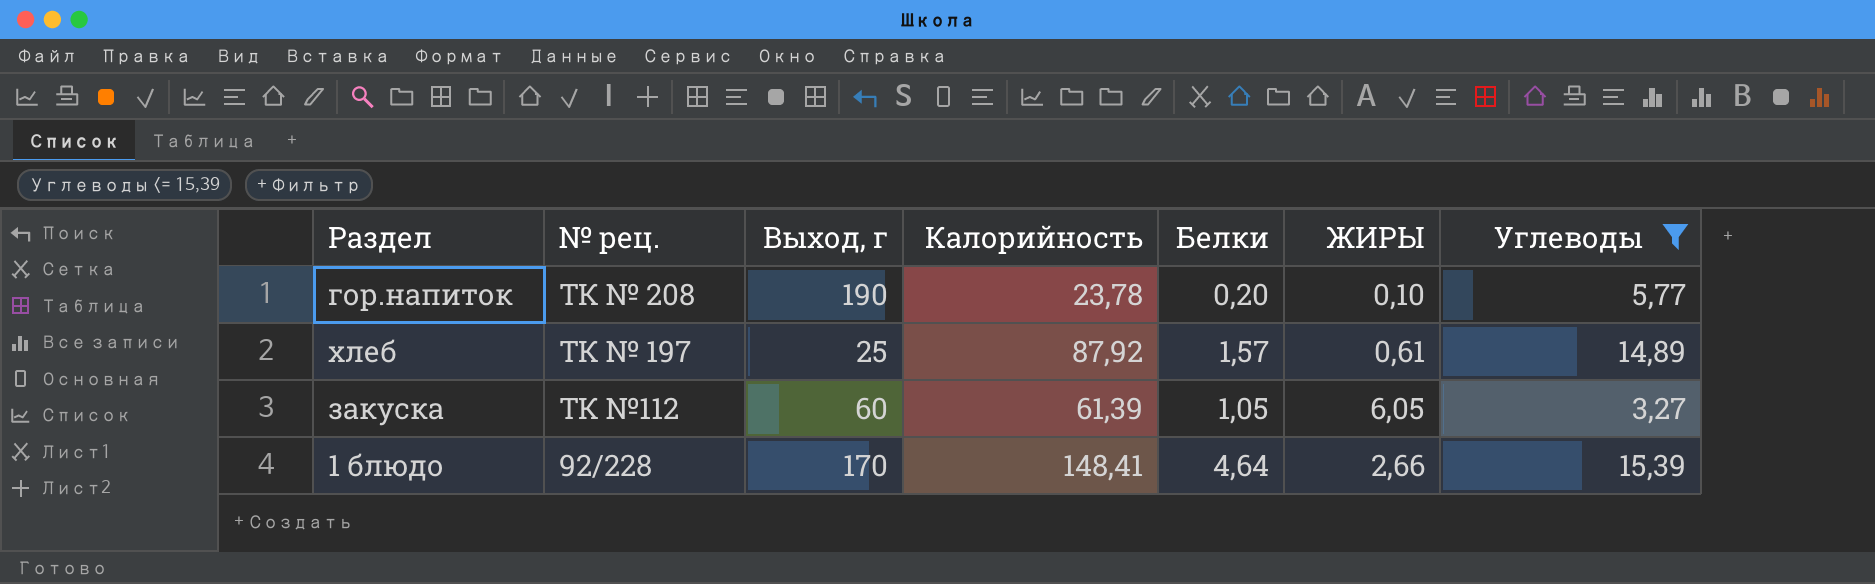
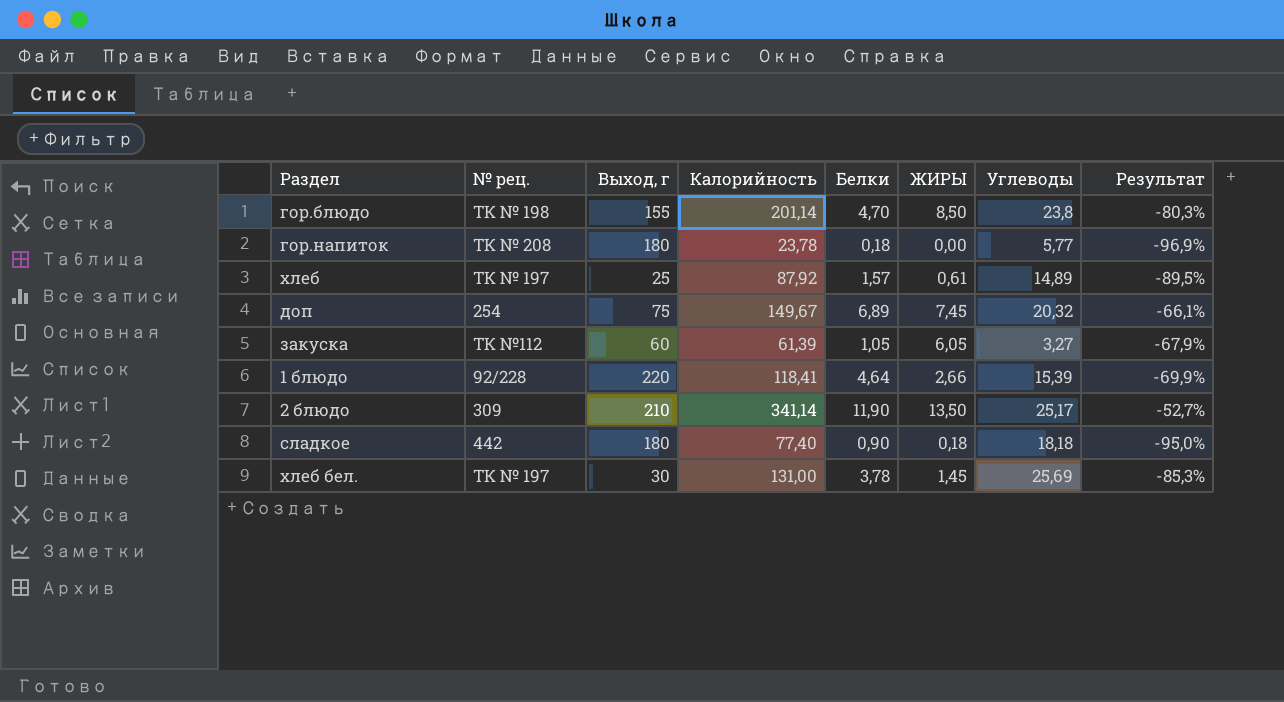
filter: Углеводы <= 15,39 -> none
column Результат | formula: none -> ([Белки] - [Углеводы]) / [Углеводы]
гор.напиток | Выход, г: 190 -> 180
гор.напиток | Белки: 0,20 -> 0,18
гор.напиток | ЖИРЫ: 0,10 -> 0,00
1 блюдо | Выход, г: 170 -> 220
1 блюдо | Калорийность: 148,41 -> 118,41

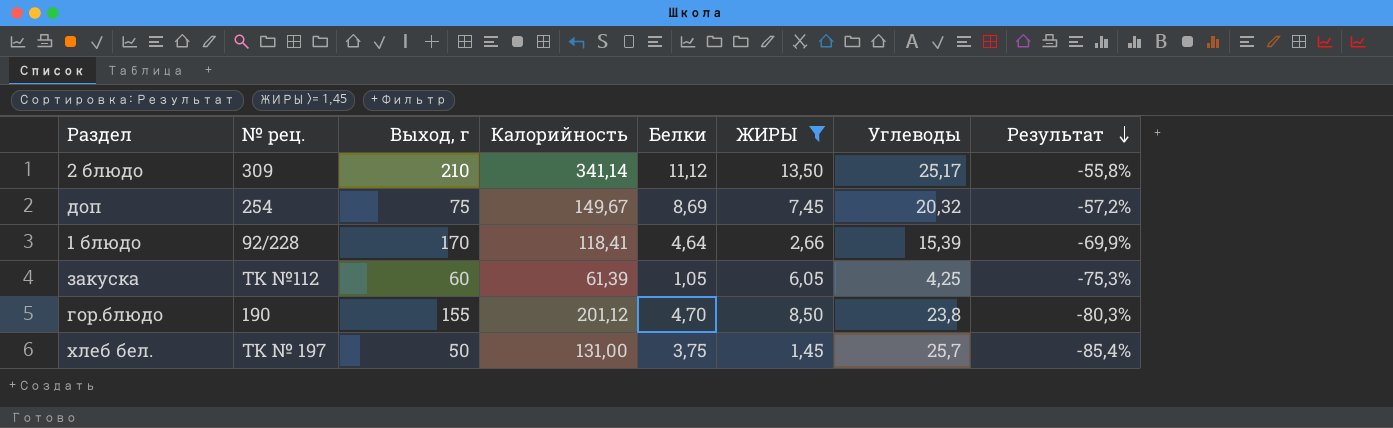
filter: none -> ЖИРЫ >= 1,45
row order: none -> Результат descending
2 блюдо | Белки: 11,90 -> 11,12
2 блюдо | Результат: -52,7% -> -55,8%
доп | Белки: 6,89 -> 8,69
доп | Результат: -66,1% -> -57,2%
1 блюдо | Выход, г: 220 -> 170
закуска | Углеводы: 3,27 -> 4,25
закуска | Результат: -67,9% -> -75,3%
гор.блюдо | № рец.: ТК № 198 -> 190
гор.блюдо | Калорийность: 201,14 -> 201,12
хлеб бел. | Выход, г: 30 -> 50
хлеб бел. | Белки: 3,78 -> 3,75
хлеб бел. | Углеводы: 25,69 -> 25,7
хлеб бел. | Результат: -85,3% -> -85,4%

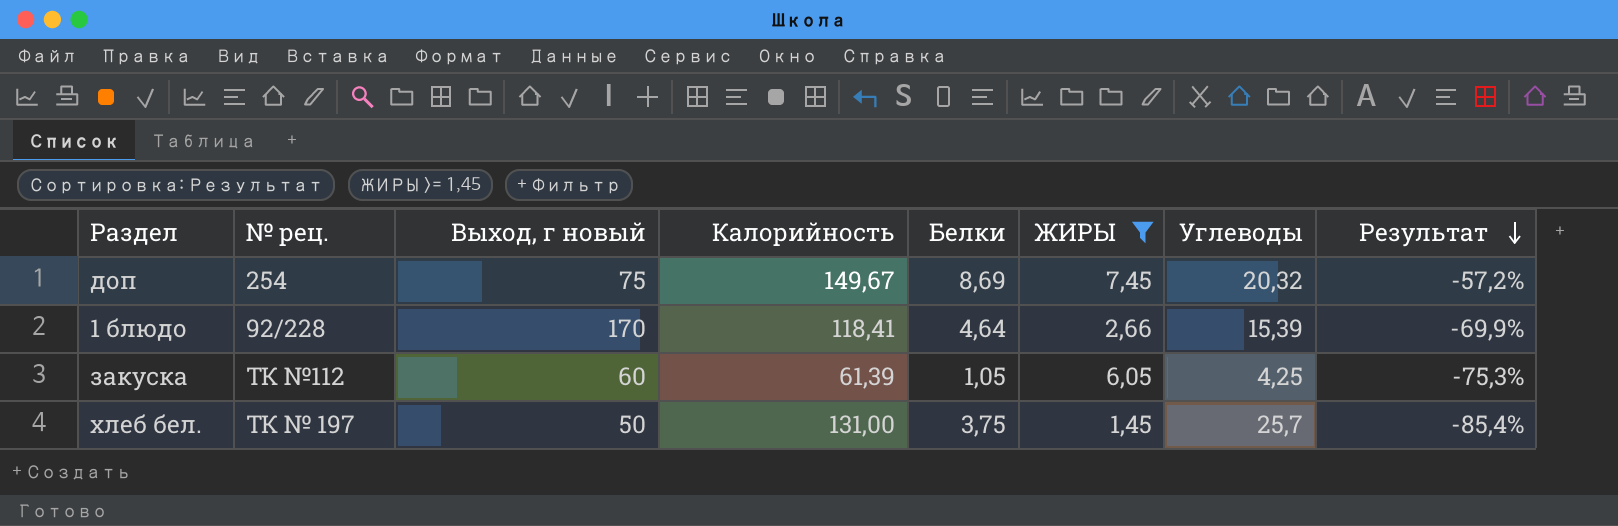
column name: Выход, г -> Выход, г новый
row 2 блюдо: 309 | 210 | 341,14 | 11,12 | 13,50 | 25,17 | -55,8% -> none
row гор.блюдо: 190 | 155 | 201,12 | 4,70 | 8,50 | 23,8 | -80,3% -> none

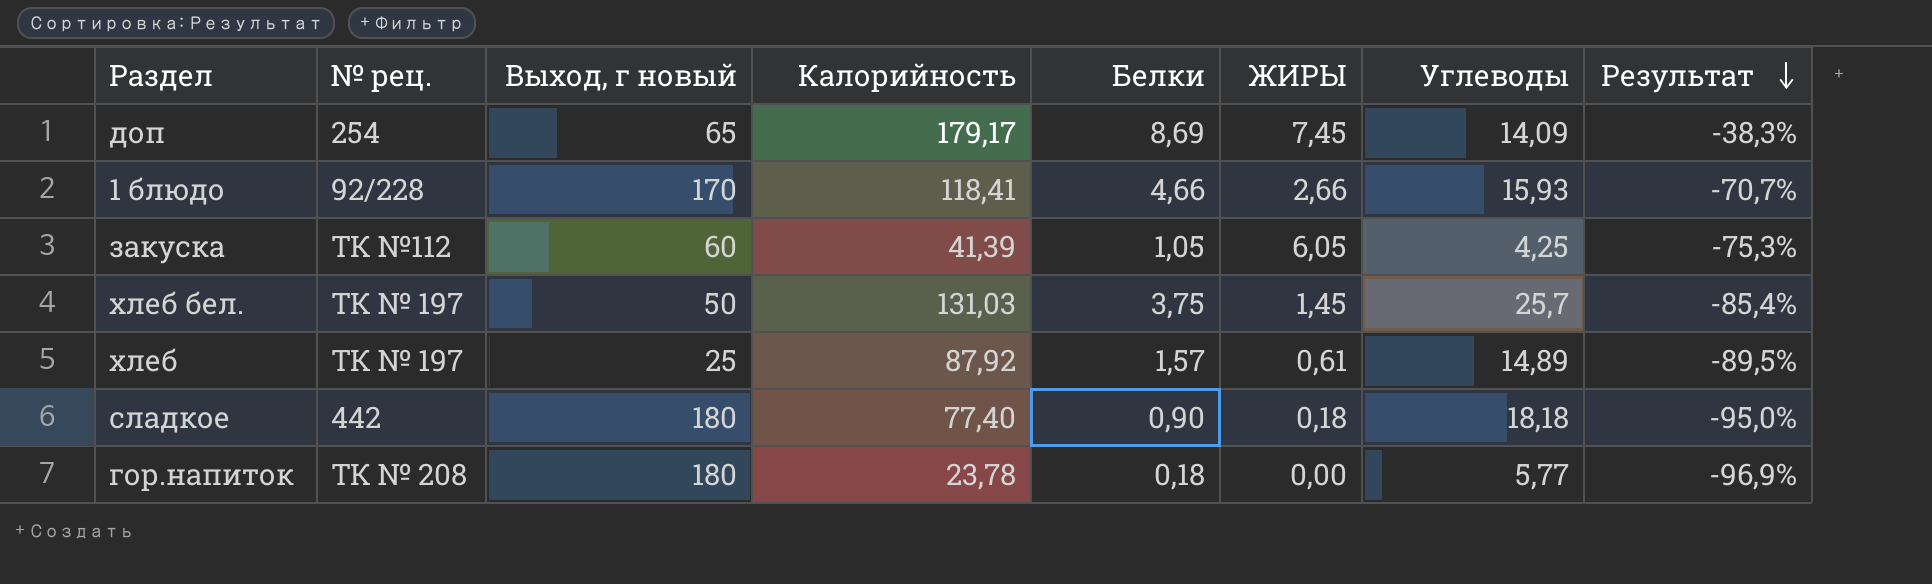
filter: ЖИРЫ >= 1,45 -> none
доп | Выход, г новый: 75 -> 65
доп | Калорийность: 149,67 -> 179,17
доп | Углеводы: 20,32 -> 14,09
доп | Результат: -57,2% -> -38,3%
1 блюдо | Белки: 4,64 -> 4,66
1 блюдо | Углеводы: 15,39 -> 15,93
1 блюдо | Результат: -69,9% -> -70,7%
закуска | Калорийность: 61,39 -> 41,39
хлеб бел. | Калорийность: 131,00 -> 131,03

